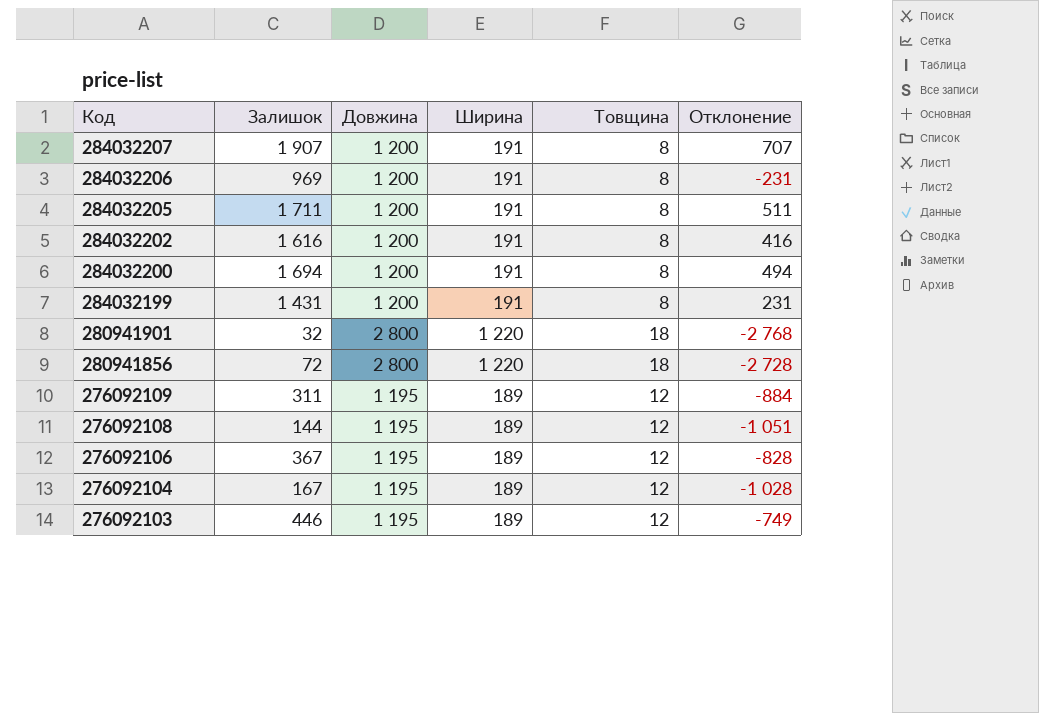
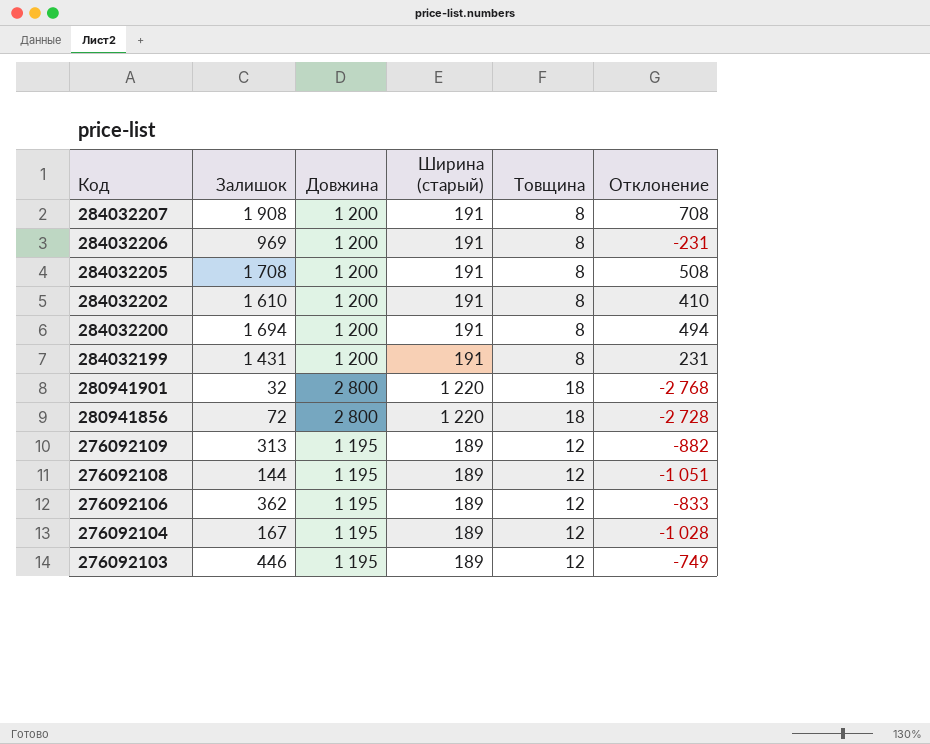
column name: Ширина -> Ширина (старый)
284032207 | Залишок: 1 907 -> 1 908
284032207 | Отклонение: 707 -> 708
284032205 | Залишок: 1 711 -> 1 708
284032205 | Отклонение: 511 -> 508
284032202 | Залишок: 1 616 -> 1 610
284032202 | Отклонение: 416 -> 410
276092109 | Залишок: 311 -> 313
276092109 | Отклонение: -884 -> -882
276092106 | Залишок: 367 -> 362
276092106 | Отклонение: -828 -> -833

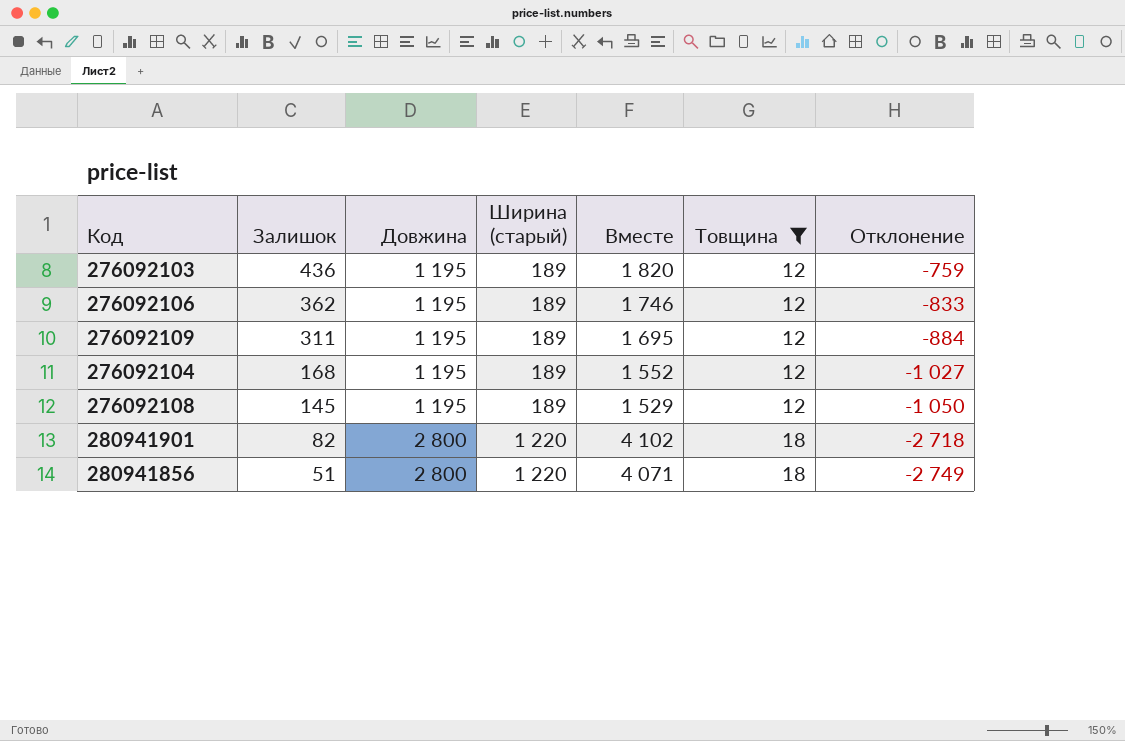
filter: none -> Товщина != 8
row order: Код descending -> Залишок descending
column Вместе | formula: none -> [Залишок] + [Довжина] + [Ширина (старый)]
276092103 | Залишок: 446 -> 436
276092103 | Отклонение: -749 -> -759
276092109 | Залишок: 313 -> 311
276092109 | Отклонение: -882 -> -884
276092104 | Залишок: 167 -> 168
276092104 | Отклонение: -1 028 -> -1 027
276092108 | Залишок: 144 -> 145
276092108 | Отклонение: -1 051 -> -1 050
280941901 | Залишок: 32 -> 82
280941901 | Отклонение: -2 768 -> -2 718
280941856 | Залишок: 72 -> 51
280941856 | Отклонение: -2 728 -> -2 749

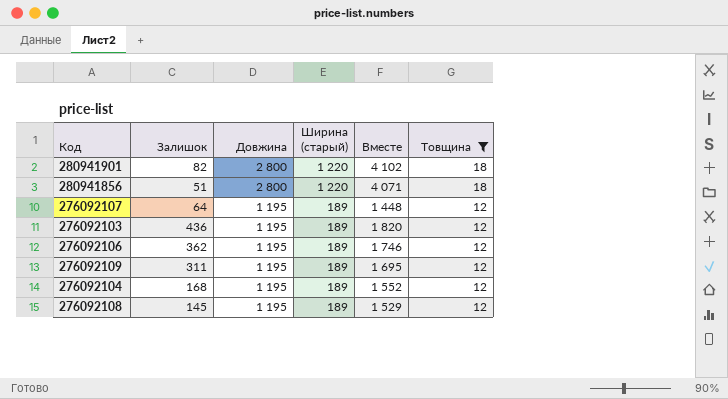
row order: Залишок descending -> Довжина descending
column Отклонение | formula: [Залишок] - [Довжина] -> none
row 276092107: none -> 64 | 1 195 | 189 | 1 448 | 12

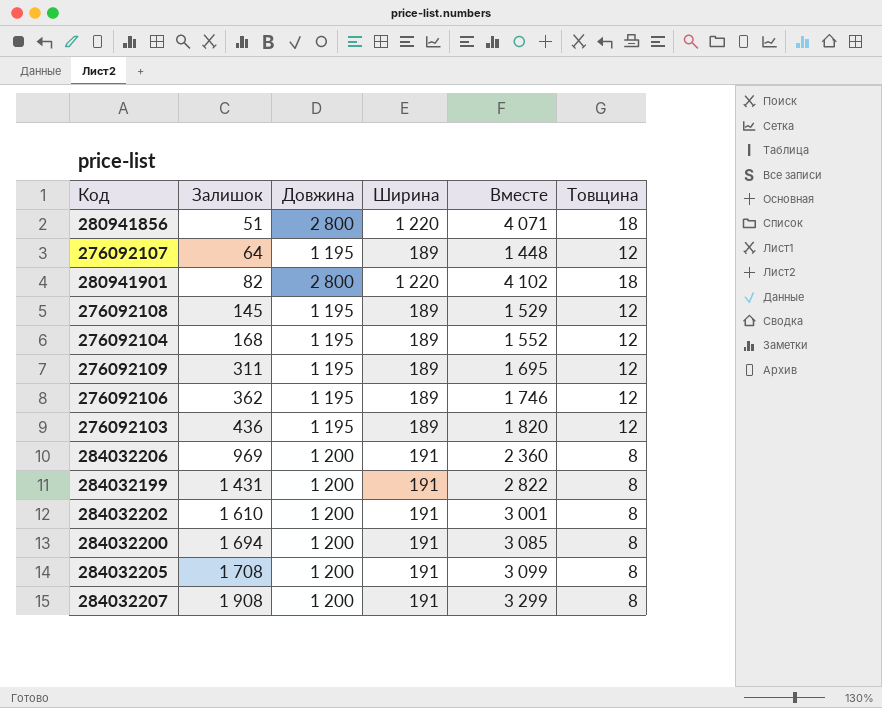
filter: Товщина != 8 -> none
row order: Довжина descending -> Залишок ascending
column name: Ширина (старый) -> Ширина

